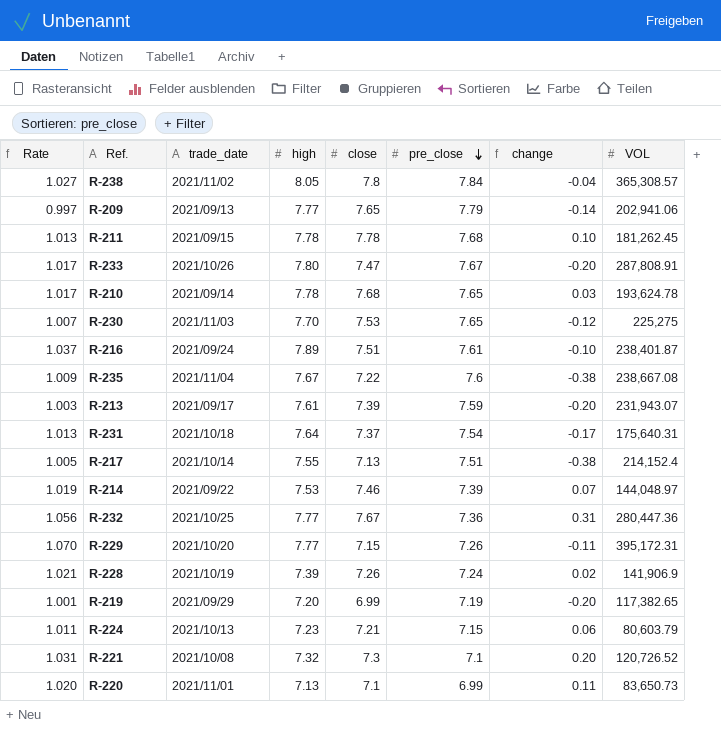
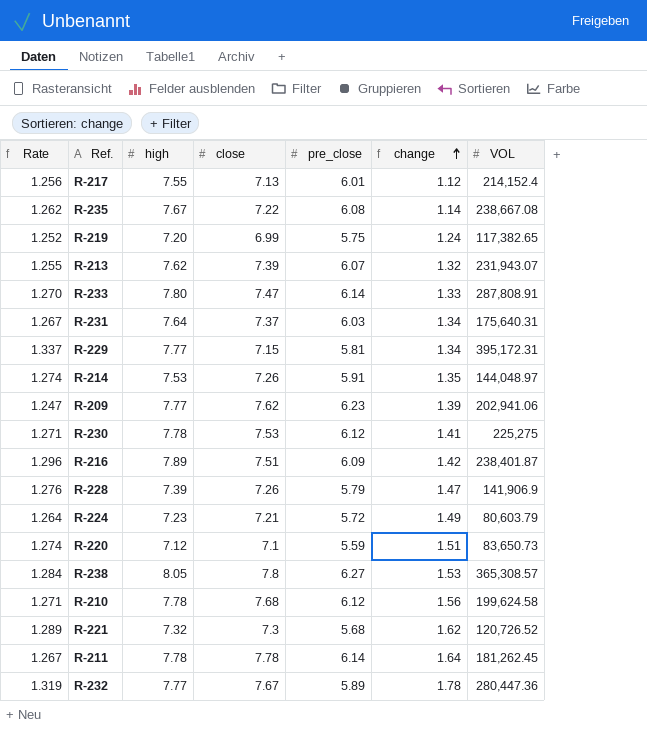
row order: pre_close descending -> change ascending
column trade_date | position: 3 -> none
R-217 | Rate: 1.005 -> 1.256
R-217 | pre_close: 7.51 -> 6.01
R-217 | change: -0.38 -> 1.12
R-235 | Rate: 1.009 -> 1.262
R-235 | pre_close: 7.6 -> 6.08
R-235 | change: -0.38 -> 1.14
R-219 | Rate: 1.001 -> 1.252
R-219 | pre_close: 7.19 -> 5.75
R-219 | change: -0.20 -> 1.24
R-213 | Rate: 1.003 -> 1.255
R-213 | high: 7.61 -> 7.62
R-213 | pre_close: 7.59 -> 6.07
R-213 | change: -0.20 -> 1.32
R-233 | Rate: 1.017 -> 1.270
R-233 | pre_close: 7.67 -> 6.14
R-233 | change: -0.20 -> 1.33
R-231 | Rate: 1.013 -> 1.267
R-231 | pre_close: 7.54 -> 6.03
R-231 | change: -0.17 -> 1.34
R-229 | Rate: 1.070 -> 1.337
R-229 | pre_close: 7.26 -> 5.81
R-229 | change: -0.11 -> 1.34
R-214 | Rate: 1.019 -> 1.274
R-214 | close: 7.46 -> 7.26
R-214 | pre_close: 7.39 -> 5.91
R-214 | change: 0.07 -> 1.35
R-209 | Rate: 0.997 -> 1.247
R-209 | close: 7.65 -> 7.62
R-209 | pre_close: 7.79 -> 6.23
R-209 | change: -0.14 -> 1.39
R-230 | Rate: 1.007 -> 1.271
R-230 | high: 7.70 -> 7.78
R-230 | pre_close: 7.65 -> 6.12
R-230 | change: -0.12 -> 1.41
R-216 | Rate: 1.037 -> 1.296
R-216 | pre_close: 7.61 -> 6.09
R-216 | change: -0.10 -> 1.42
R-228 | Rate: 1.021 -> 1.276
R-228 | pre_close: 7.24 -> 5.79
R-228 | change: 0.02 -> 1.47
R-224 | Rate: 1.011 -> 1.264
R-224 | pre_close: 7.15 -> 5.72
R-224 | change: 0.06 -> 1.49
R-220 | Rate: 1.020 -> 1.274
R-220 | high: 7.13 -> 7.12
R-220 | pre_close: 6.99 -> 5.59
R-220 | change: 0.11 -> 1.51
R-238 | Rate: 1.027 -> 1.284
R-238 | pre_close: 7.84 -> 6.27
R-238 | change: -0.04 -> 1.53
R-210 | Rate: 1.017 -> 1.271
R-210 | pre_close: 7.65 -> 6.12
R-210 | change: 0.03 -> 1.56
R-210 | VOL: 193,624.78 -> 199,624.58
R-221 | Rate: 1.031 -> 1.289
R-221 | pre_close: 7.1 -> 5.68
R-221 | change: 0.20 -> 1.62
R-211 | Rate: 1.013 -> 1.267
R-211 | pre_close: 7.68 -> 6.14
R-211 | change: 0.10 -> 1.64
R-232 | Rate: 1.056 -> 1.319
R-232 | pre_close: 7.36 -> 5.89
R-232 | change: 0.31 -> 1.78

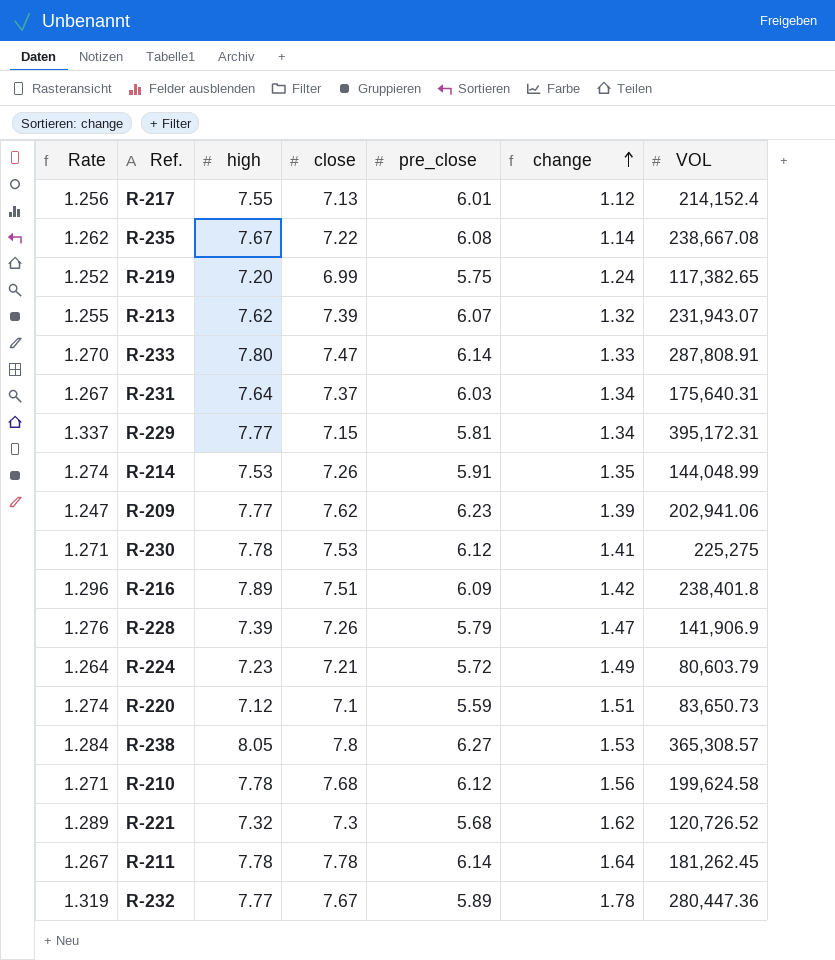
R-214 | VOL: 144,048.97 -> 144,048.99
R-216 | VOL: 238,401.87 -> 238,401.8

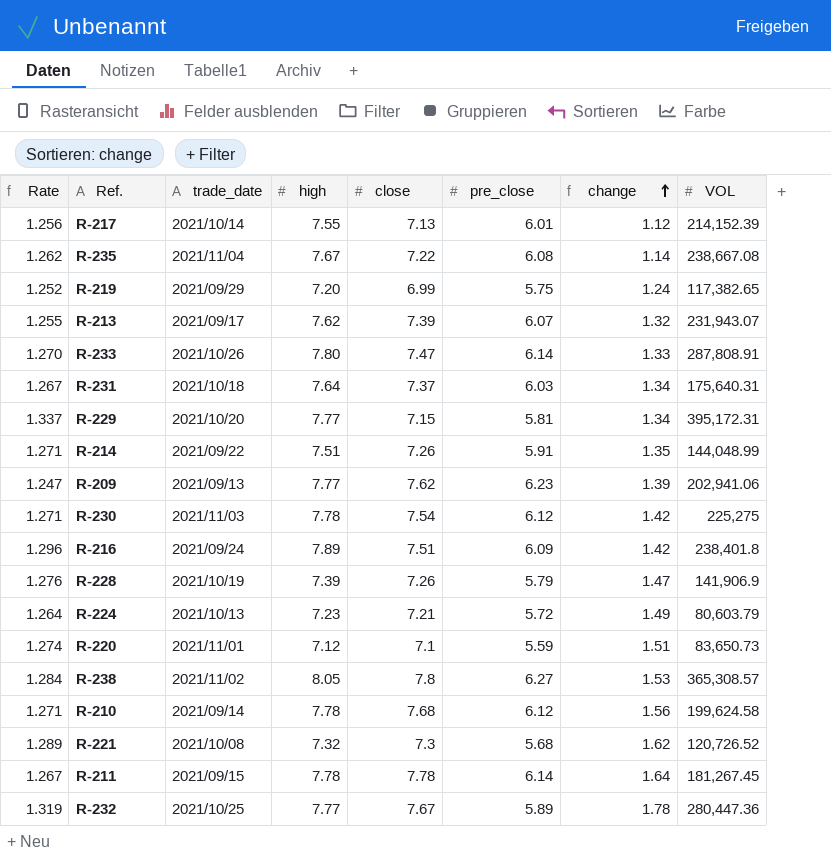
column trade_date | position: none -> 3
R-217 | VOL: 214,152.4 -> 214,152.39
R-214 | Rate: 1.274 -> 1.271
R-214 | high: 7.53 -> 7.51
R-230 | close: 7.53 -> 7.54
R-230 | change: 1.41 -> 1.42
R-211 | VOL: 181,262.45 -> 181,267.45

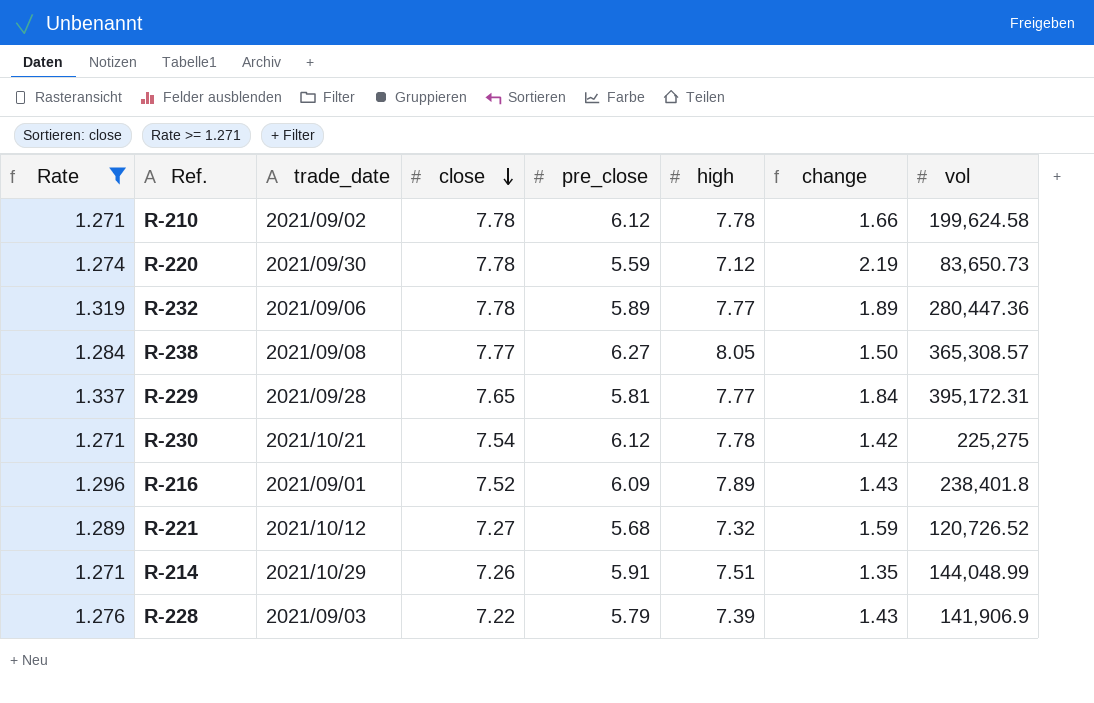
filter: none -> Rate >= 1.271
row order: change ascending -> close descending
column high | position: 4 -> 6
column name: VOL -> vol
R-210 | trade_date: 2021/09/14 -> 2021/09/02
R-210 | close: 7.68 -> 7.78
R-210 | change: 1.56 -> 1.66
R-220 | trade_date: 2021/11/01 -> 2021/09/30
R-220 | close: 7.1 -> 7.78
R-220 | change: 1.51 -> 2.19
R-232 | trade_date: 2021/10/25 -> 2021/09/06
R-232 | close: 7.67 -> 7.78
R-232 | change: 1.78 -> 1.89
R-238 | trade_date: 2021/11/02 -> 2021/09/08
R-238 | close: 7.8 -> 7.77
R-238 | change: 1.53 -> 1.50
R-229 | trade_date: 2021/10/20 -> 2021/09/28
R-229 | close: 7.15 -> 7.65
R-229 | change: 1.34 -> 1.84
R-230 | trade_date: 2021/11/03 -> 2021/10/21
R-216 | trade_date: 2021/09/24 -> 2021/09/01
R-216 | close: 7.51 -> 7.52
R-216 | change: 1.42 -> 1.43
R-221 | trade_date: 2021/10/08 -> 2021/10/12
R-221 | close: 7.3 -> 7.27
R-221 | change: 1.62 -> 1.59
R-214 | trade_date: 2021/09/22 -> 2021/10/29
R-228 | trade_date: 2021/10/19 -> 2021/09/03
R-228 | close: 7.26 -> 7.22
R-228 | change: 1.47 -> 1.43

